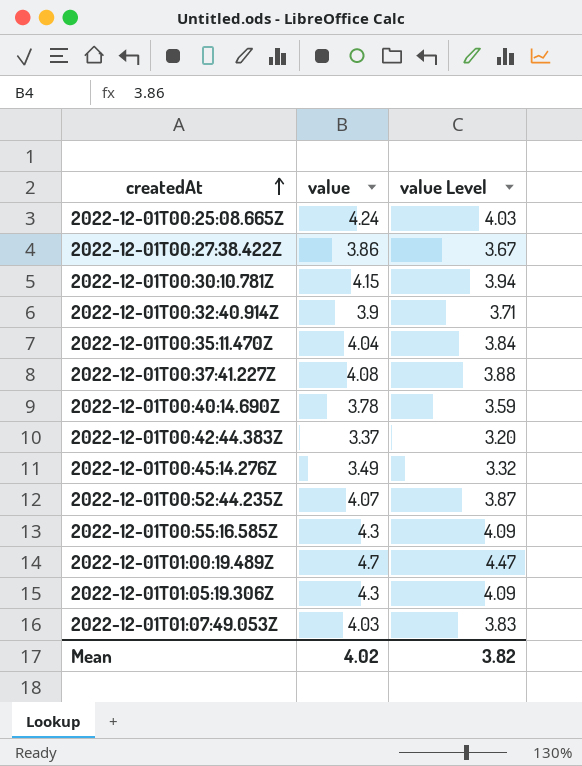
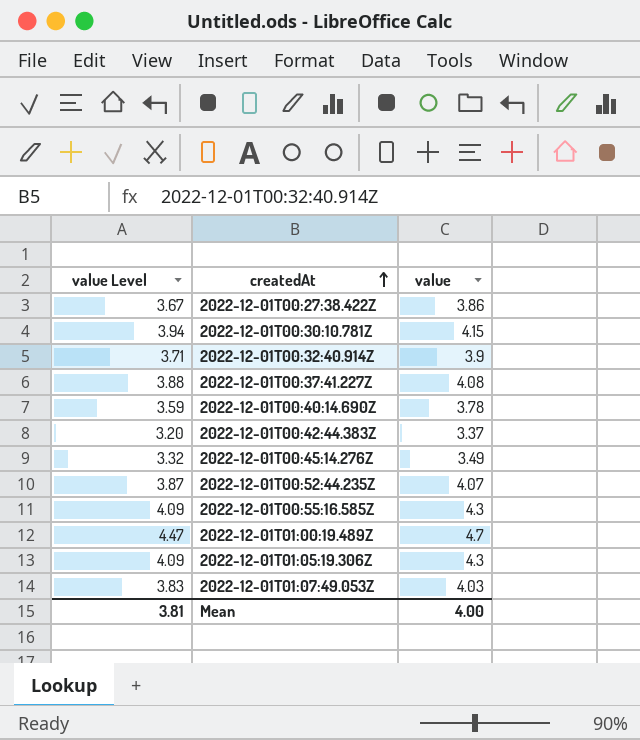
column value Level | position: 3 -> 1
row 2022-12-01T00:25:08.665Z: 4.24 | 4.03 -> none
row 2022-12-01T00:35:11.470Z: 4.04 | 3.84 -> none
Mean | value Level: 3.82 -> 3.81
Mean | value: 4.02 -> 4.00

